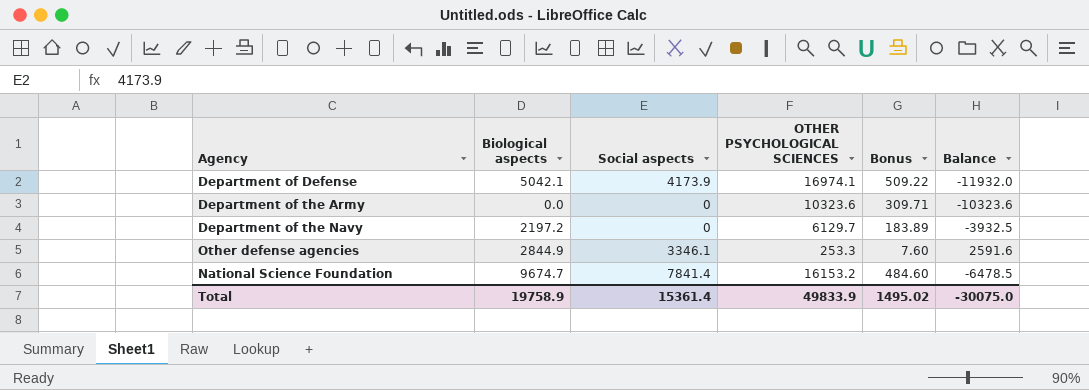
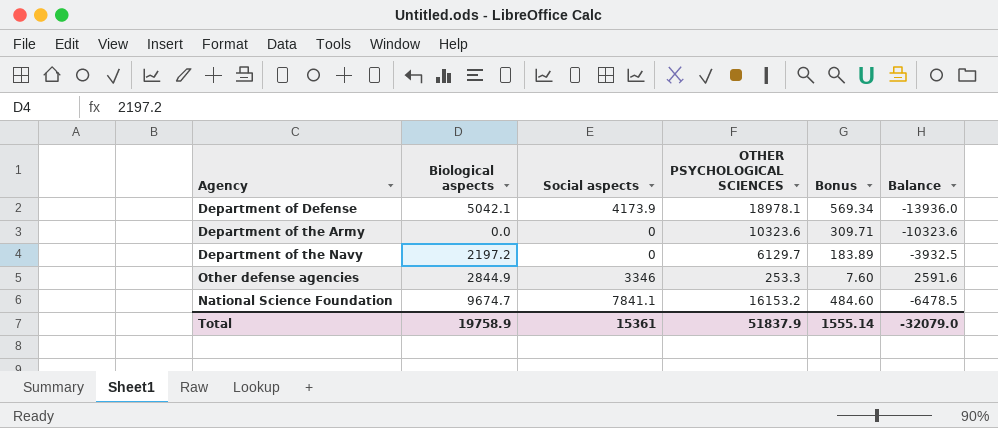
Department of Defense | OTHER PSYCHOLOGICAL SCIENCES: 16974.1 -> 18978.1
Department of Defense | Bonus: 509.22 -> 569.34
Department of Defense | Balance: -11932.0 -> -13936.0
Other defense agencies | Social aspects: 3346.1 -> 3346
National Science Foundation | Social aspects: 7841.4 -> 7841.1
Total | Social aspects: 15361.4 -> 15361
Total | OTHER PSYCHOLOGICAL SCIENCES: 49833.9 -> 51837.9
Total | Bonus: 1495.02 -> 1555.14
Total | Balance: -30075.0 -> -32079.0

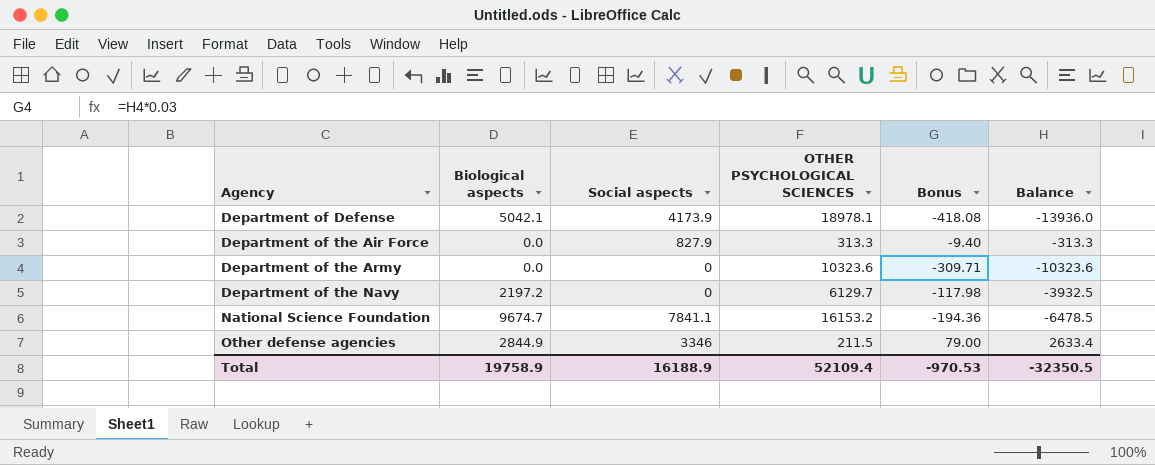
row order: none -> Agency ascending
column Bonus | formula: [OTHER PSYCHOLOGICAL SCIENCES] * 0.03 -> [Balance] * 0.03
row Department of the Air Force: none -> 0.0 | 827.9 | 313.3 | -9.40 | -313.3
Other defense agencies | OTHER PSYCHOLOGICAL SCIENCES: 253.3 -> 211.5
Other defense agencies | Balance: 2591.6 -> 2633.4
Total | Social aspects: 15361 -> 16188.9
Total | OTHER PSYCHOLOGICAL SCIENCES: 51837.9 -> 52109.4
Total | Bonus: 1555.14 -> -970.53
Total | Balance: -32079.0 -> -32350.5

